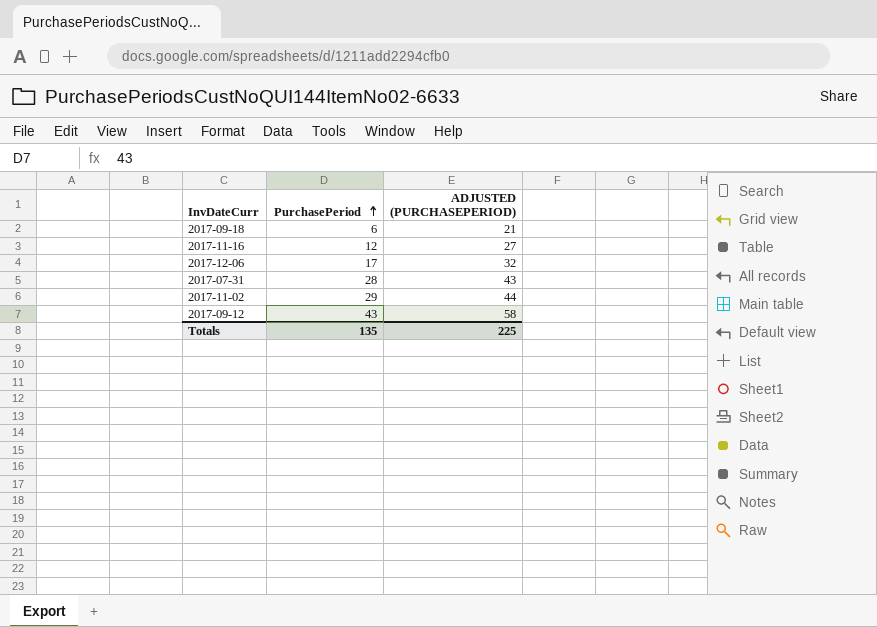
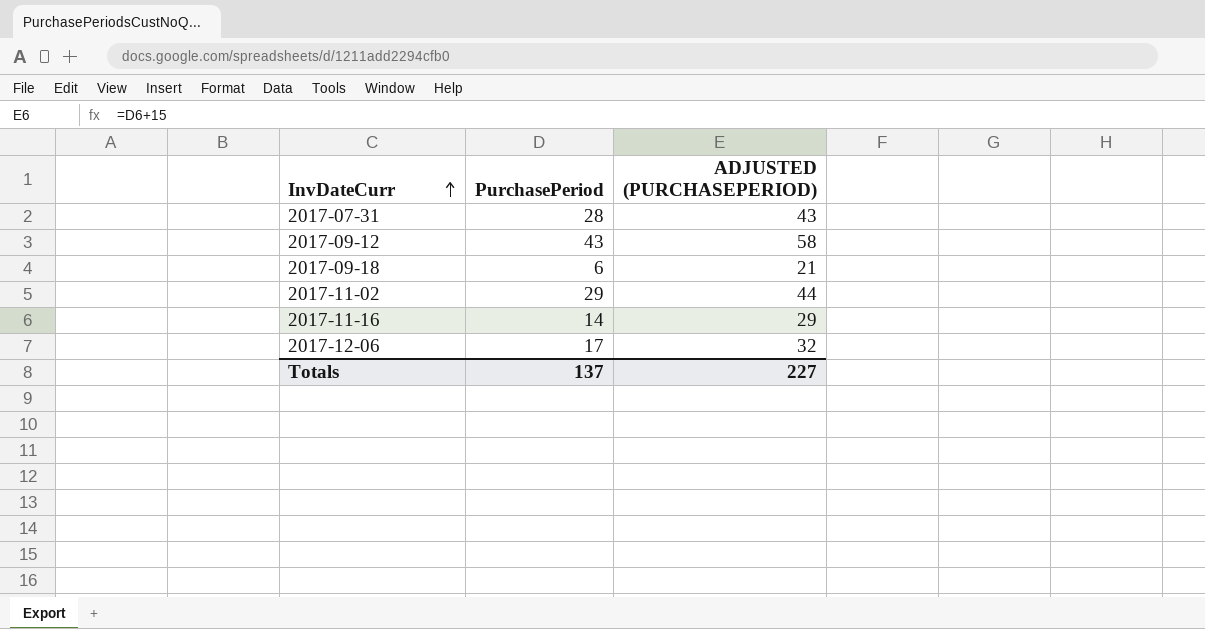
row order: PurchasePeriod ascending -> InvDateCurr ascending
2017-11-16 | PurchasePeriod: 12 -> 14
2017-11-16 | ADJUSTED (PURCHASEPERIOD): 27 -> 29
Totals | PurchasePeriod: 135 -> 137
Totals | ADJUSTED (PURCHASEPERIOD): 225 -> 227

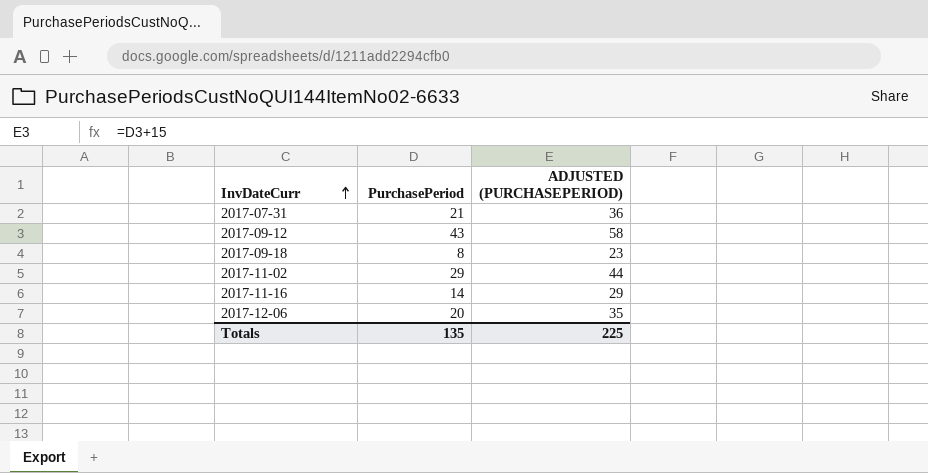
2017-07-31 | PurchasePeriod: 28 -> 21
2017-07-31 | ADJUSTED (PURCHASEPERIOD): 43 -> 36
2017-09-18 | PurchasePeriod: 6 -> 8
2017-09-18 | ADJUSTED (PURCHASEPERIOD): 21 -> 23
2017-12-06 | PurchasePeriod: 17 -> 20
2017-12-06 | ADJUSTED (PURCHASEPERIOD): 32 -> 35
Totals | PurchasePeriod: 137 -> 135
Totals | ADJUSTED (PURCHASEPERIOD): 227 -> 225

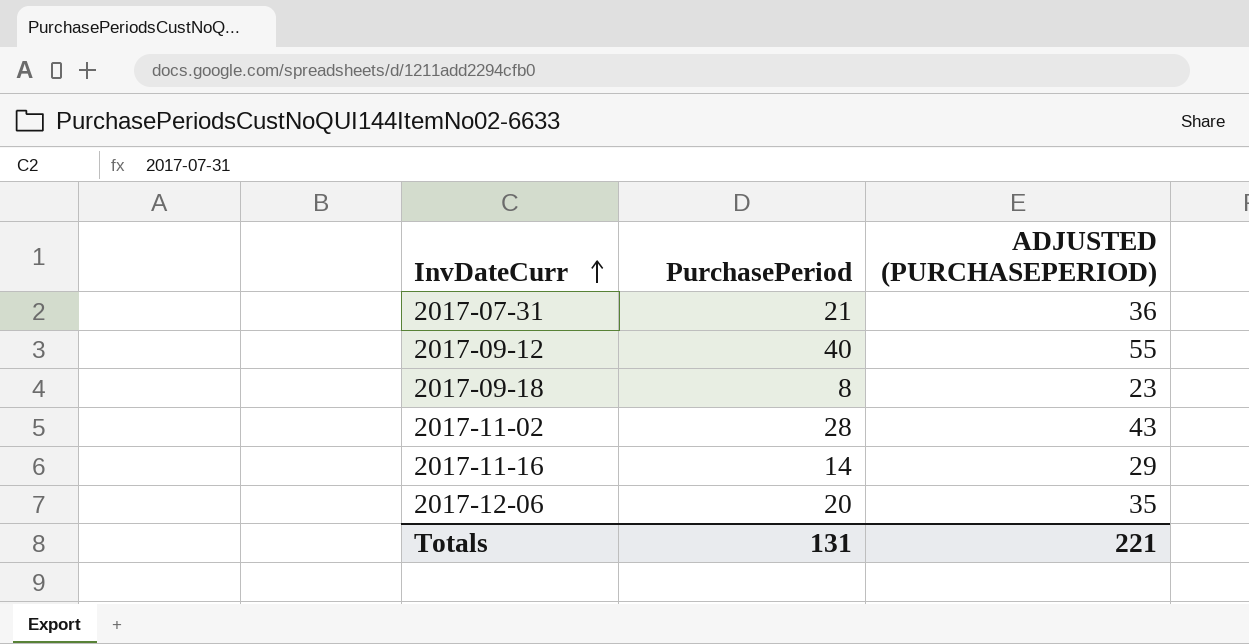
2017-09-12 | PurchasePeriod: 43 -> 40
2017-09-12 | ADJUSTED (PURCHASEPERIOD): 58 -> 55
2017-11-02 | PurchasePeriod: 29 -> 28
2017-11-02 | ADJUSTED (PURCHASEPERIOD): 44 -> 43
Totals | PurchasePeriod: 135 -> 131
Totals | ADJUSTED (PURCHASEPERIOD): 225 -> 221

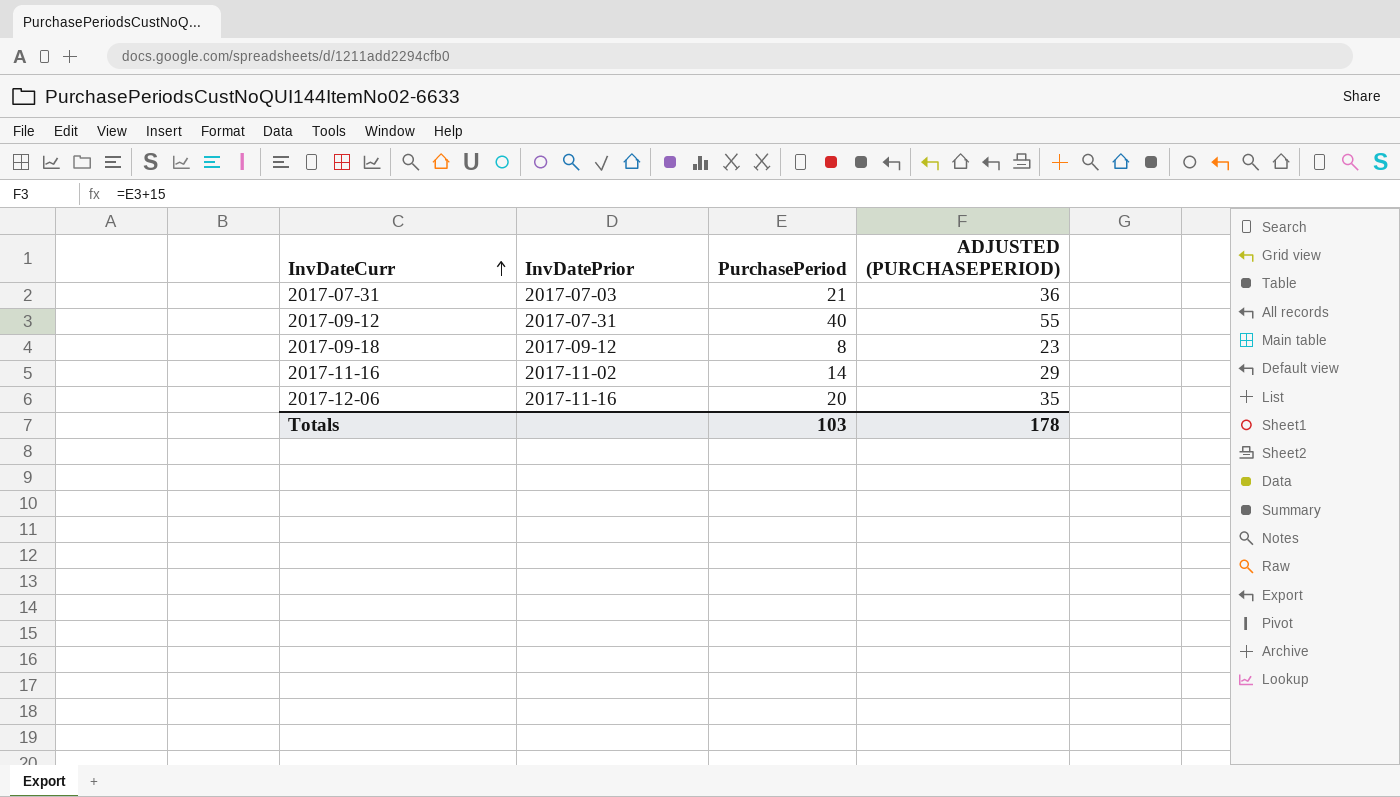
column InvDatePrior | position: none -> 2
row 2017-11-02: 28 | 43 -> none
Totals | PurchasePeriod: 131 -> 103
Totals | ADJUSTED (PURCHASEPERIOD): 221 -> 178

